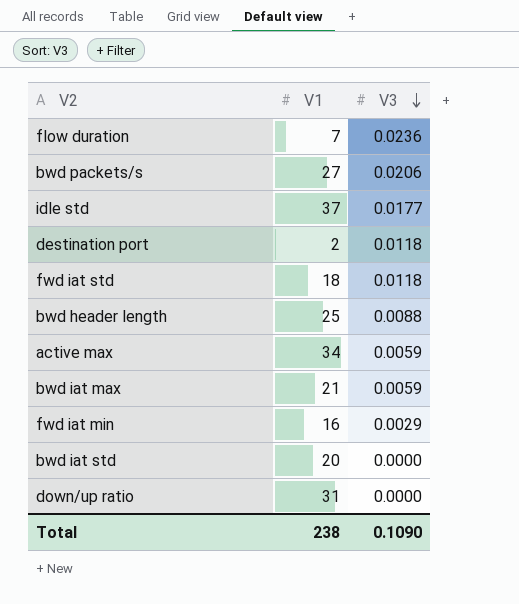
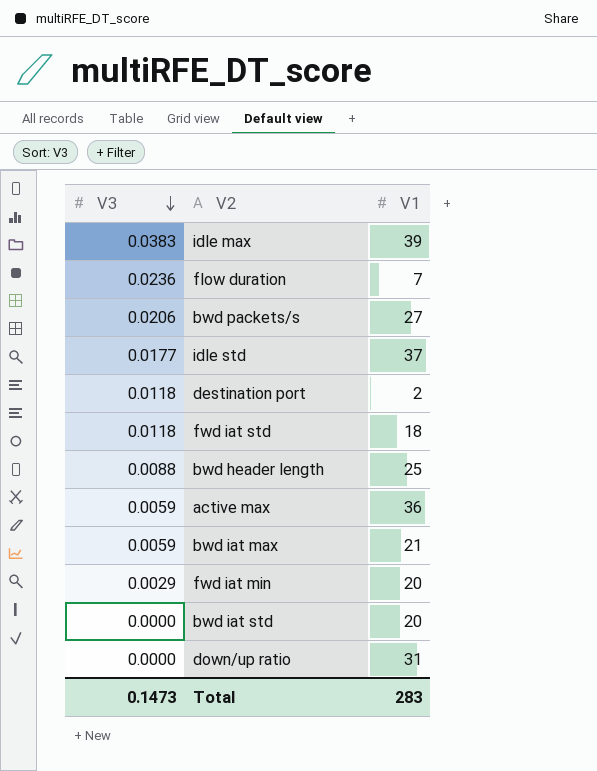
column V3 | position: 3 -> 1
row idle max: none -> 0.0383 | 39
active max | V1: 34 -> 36
fwd iat min | V1: 16 -> 20
Total | V3: 0.1090 -> 0.1473
Total | V1: 238 -> 283

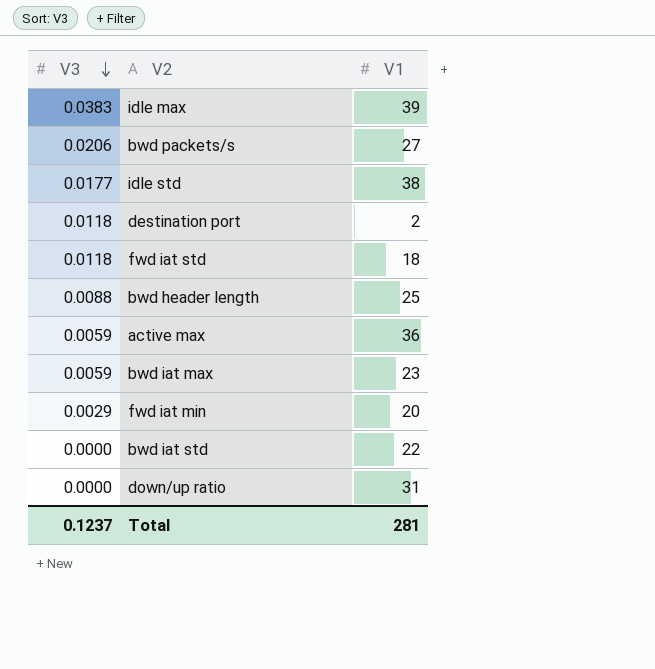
row flow duration: 0.0236 | 7 -> none
idle std | V1: 37 -> 38
bwd iat max | V1: 21 -> 23
bwd iat std | V1: 20 -> 22
Total | V3: 0.1473 -> 0.1237
Total | V1: 283 -> 281

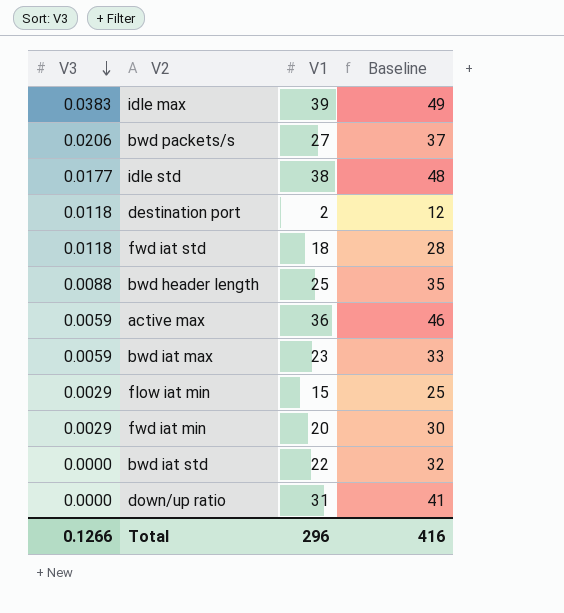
column Baseline | formula: none -> [V1] + 10
row flow iat min: none -> 0.0029 | 15 | 25
Total | V3: 0.1237 -> 0.1266
Total | V1: 281 -> 296

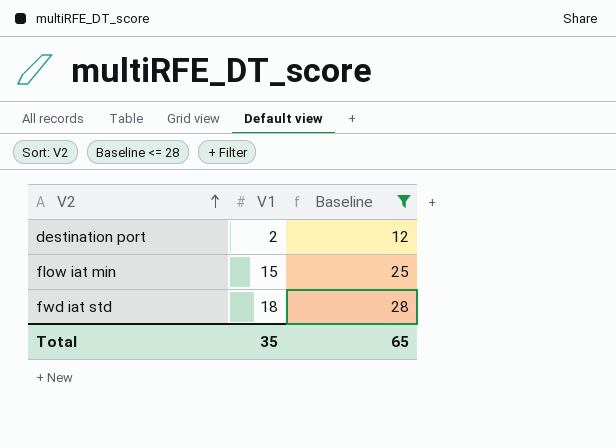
filter: none -> Baseline <= 28
row order: V3 descending -> V2 ascending
column V3 | position: 1 -> none
Total | V1: 296 -> 35
Total | Baseline: 416 -> 65

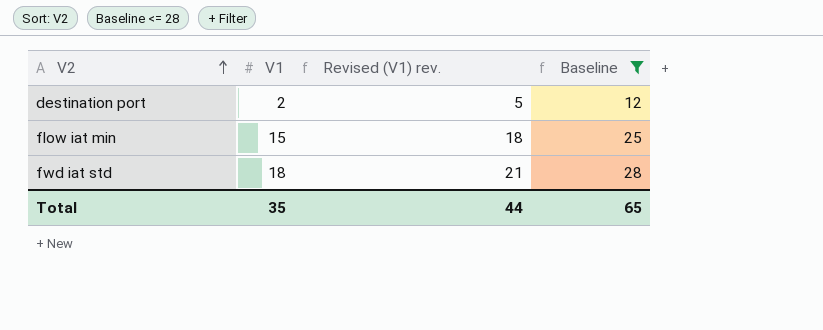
column Revised (V1) rev. | formula: none -> [V1] + 3

